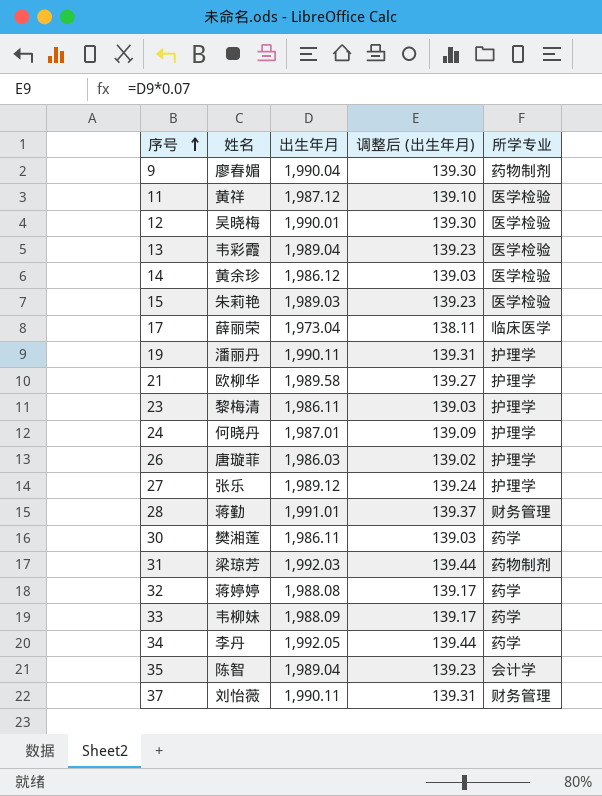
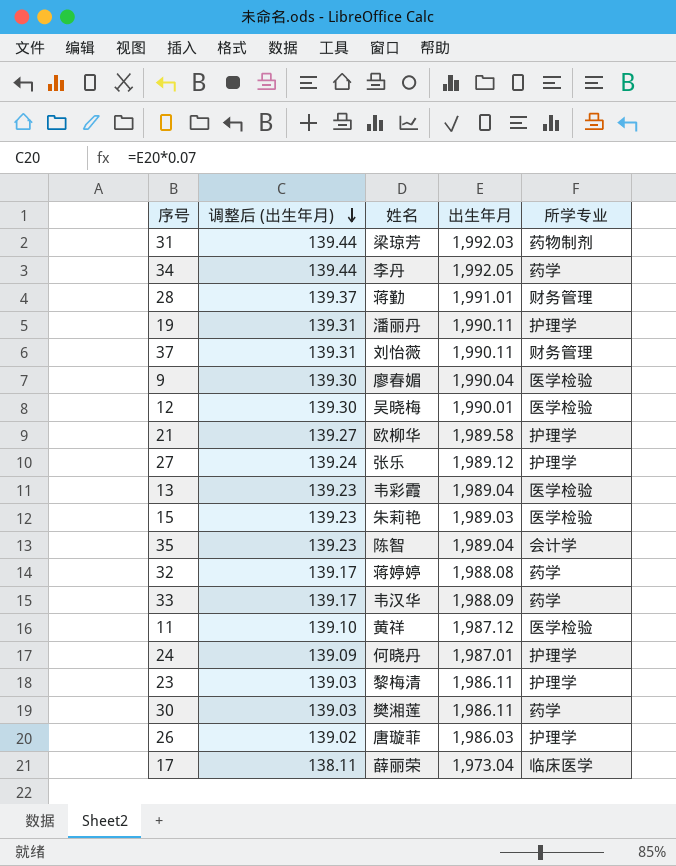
row order: 序号 ascending -> 调整后 (出生年月) descending
column 调整后 (出生年月) | position: 4 -> 2
row 14: 黄余珍 | 1,986.12 | 139.03 | 医学检验 -> none
9 | 所学专业: 药物制剂 -> 医学检验
33 | 姓名: 韦柳妹 -> 韦汉华

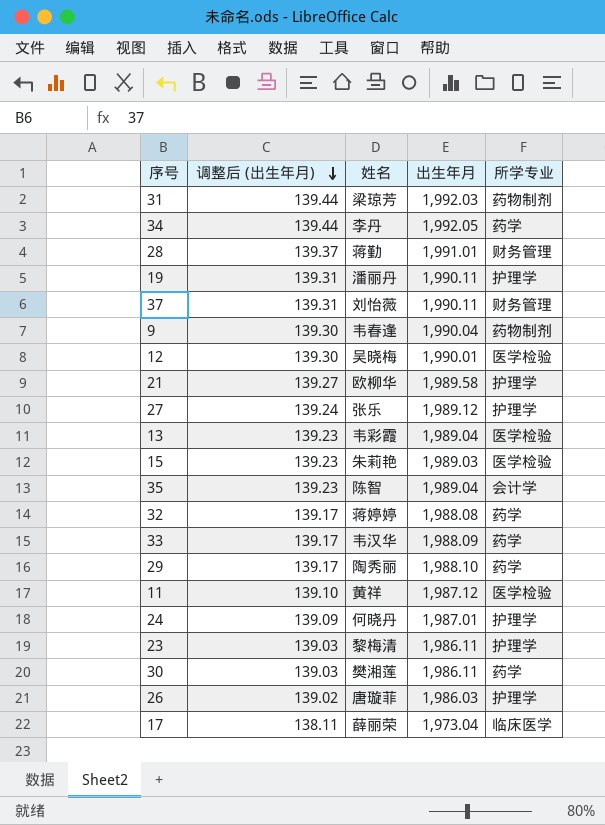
9 | 姓名: 廖春媚 -> 韦春逢
9 | 所学专业: 医学检验 -> 药物制剂
row 29: none -> 139.17 | 陶秀丽 | 1,988.10 | 药学

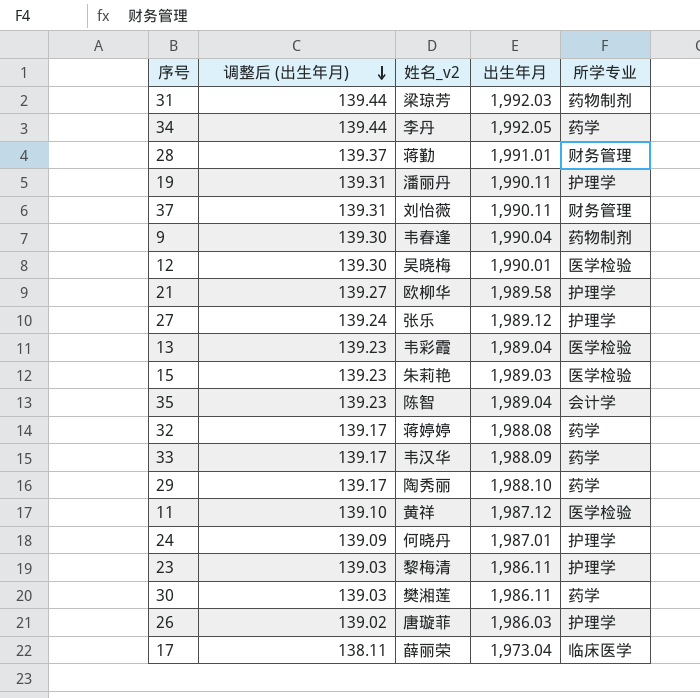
column name: 姓名 -> 姓名_v2

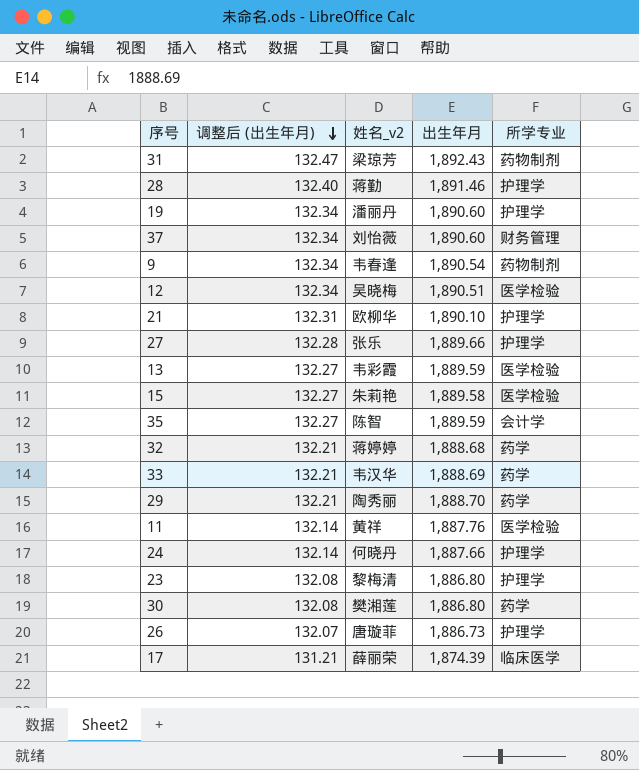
row 34: 139.44 | 李丹 | 1,992.05 | 药学 -> none
31 | 调整后 (出生年月): 139.44 -> 132.47
31 | 出生年月: 1,992.03 -> 1,892.43
28 | 调整后 (出生年月): 139.37 -> 132.40
28 | 出生年月: 1,991.01 -> 1,891.46
28 | 所学专业: 财务管理 -> 护理学
19 | 调整后 (出生年月): 139.31 -> 132.34
19 | 出生年月: 1,990.11 -> 1,890.60
37 | 调整后 (出生年月): 139.31 -> 132.34
37 | 出生年月: 1,990.11 -> 1,890.60
9 | 调整后 (出生年月): 139.30 -> 132.34
9 | 出生年月: 1,990.04 -> 1,890.54
12 | 调整后 (出生年月): 139.30 -> 132.34
12 | 出生年月: 1,990.01 -> 1,890.51
21 | 调整后 (出生年月): 139.27 -> 132.31
21 | 出生年月: 1,989.58 -> 1,890.10
27 | 调整后 (出生年月): 139.24 -> 132.28
27 | 出生年月: 1,989.12 -> 1,889.66
13 | 调整后 (出生年月): 139.23 -> 132.27
13 | 出生年月: 1,989.04 -> 1,889.59
15 | 调整后 (出生年月): 139.23 -> 132.27
15 | 出生年月: 1,989.03 -> 1,889.58
35 | 调整后 (出生年月): 139.23 -> 132.27
35 | 出生年月: 1,989.04 -> 1,889.59
32 | 调整后 (出生年月): 139.17 -> 132.21
32 | 出生年月: 1,988.08 -> 1,888.68
33 | 调整后 (出生年月): 139.17 -> 132.21
33 | 出生年月: 1,988.09 -> 1,888.69
29 | 调整后 (出生年月): 139.17 -> 132.21
29 | 出生年月: 1,988.10 -> 1,888.70
11 | 调整后 (出生年月): 139.10 -> 132.14
11 | 出生年月: 1,987.12 -> 1,887.76
24 | 调整后 (出生年月): 139.09 -> 132.14
24 | 出生年月: 1,987.01 -> 1,887.66
23 | 调整后 (出生年月): 139.03 -> 132.08
23 | 出生年月: 1,986.11 -> 1,886.80
30 | 调整后 (出生年月): 139.03 -> 132.08
30 | 出生年月: 1,986.11 -> 1,886.80
26 | 调整后 (出生年月): 139.02 -> 132.07
26 | 出生年月: 1,986.03 -> 1,886.73
17 | 调整后 (出生年月): 138.11 -> 131.21
17 | 出生年月: 1,973.04 -> 1,874.39

